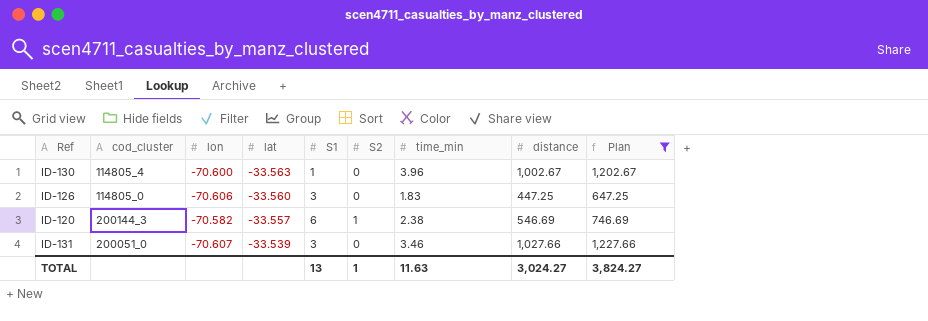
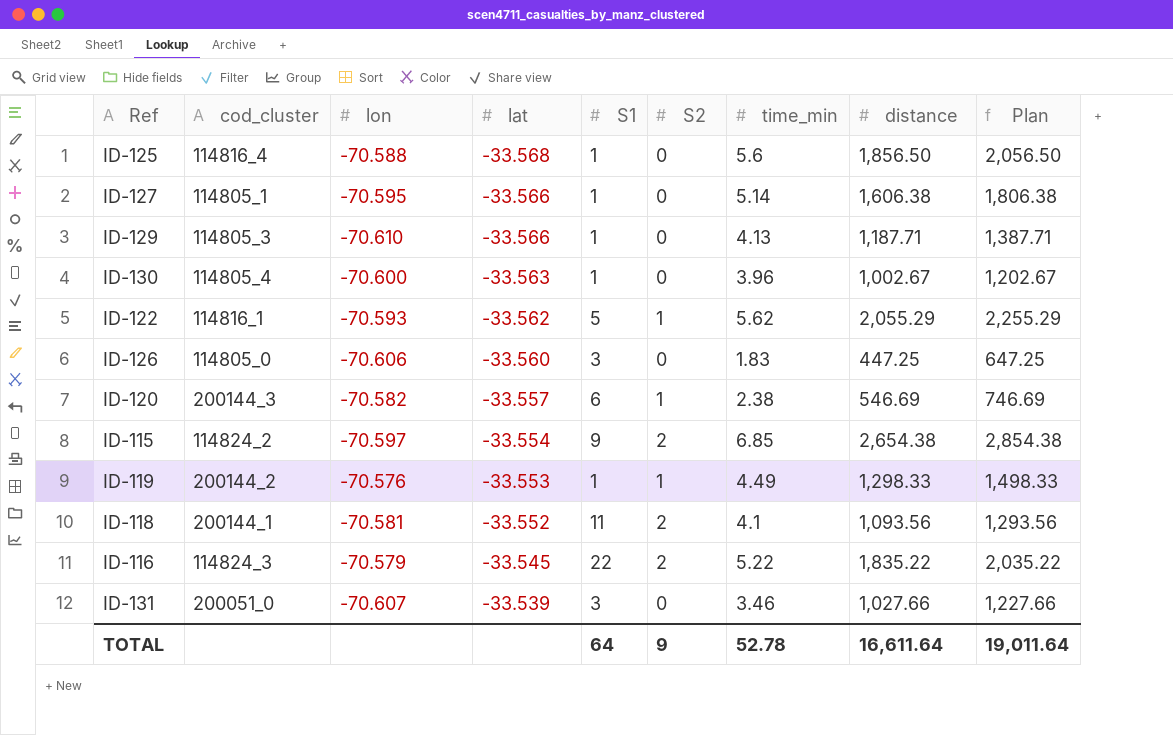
filter: Plan <= 1,227.66 -> none
TOTAL | S1: 13 -> 64
TOTAL | S2: 1 -> 9
TOTAL | time_min: 11.63 -> 52.78
TOTAL | distance: 3,024.27 -> 16,611.64
TOTAL | Plan: 3,824.27 -> 19,011.64

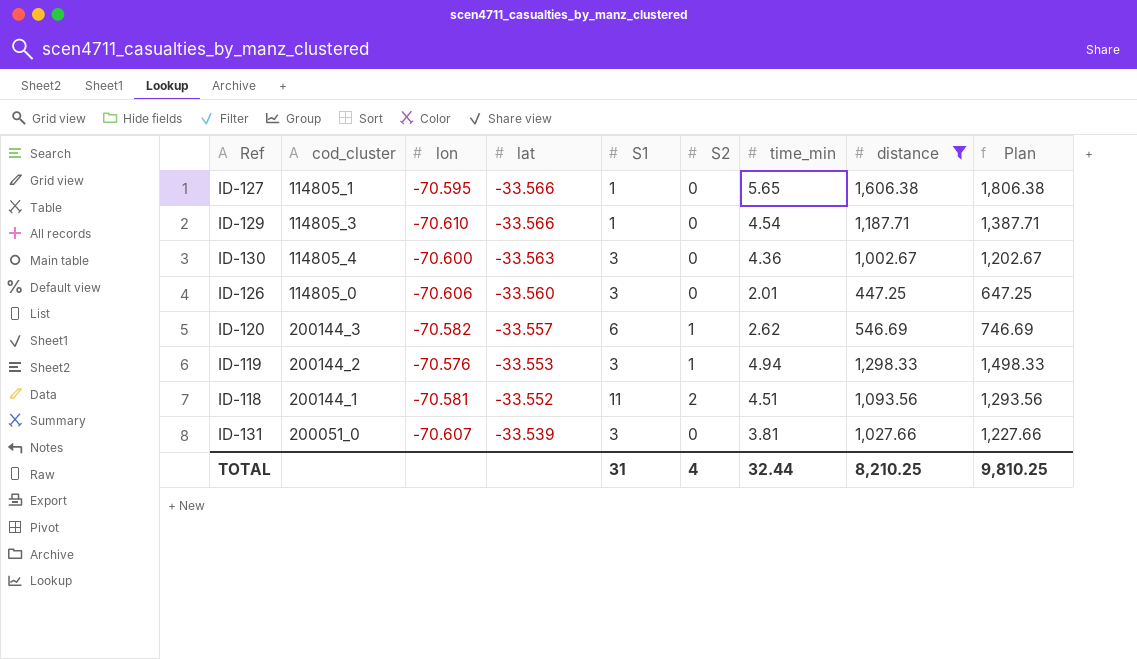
filter: none -> distance <= 1,606.38
ID-127 | time_min: 5.14 -> 5.65
ID-129 | time_min: 4.13 -> 4.54
ID-130 | S1: 1 -> 3
ID-130 | time_min: 3.96 -> 4.36
ID-126 | time_min: 1.83 -> 2.01
ID-120 | time_min: 2.38 -> 2.62
ID-119 | S1: 1 -> 3
ID-119 | time_min: 4.49 -> 4.94
ID-118 | time_min: 4.1 -> 4.51
ID-131 | time_min: 3.46 -> 3.81
TOTAL | S1: 64 -> 31
TOTAL | S2: 9 -> 4
TOTAL | time_min: 52.78 -> 32.44
TOTAL | distance: 16,611.64 -> 8,210.25
TOTAL | Plan: 19,011.64 -> 9,810.25

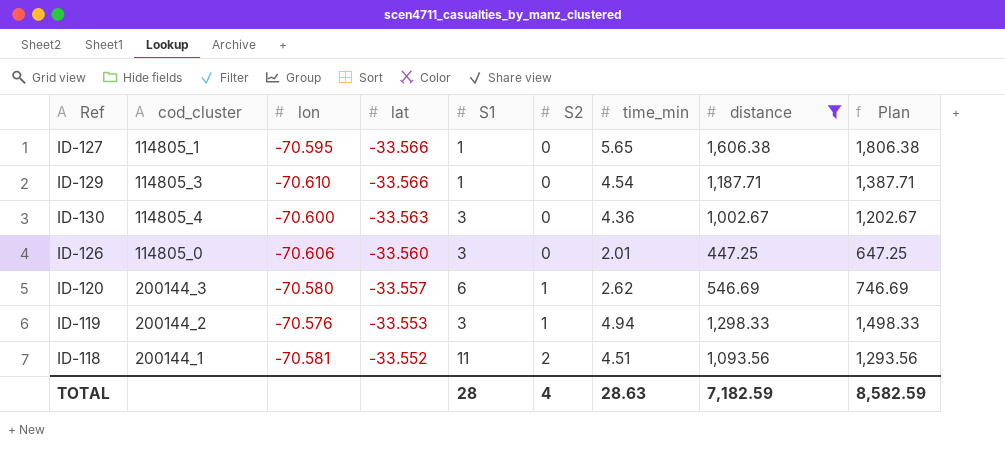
row ID-131: 200051_0 | -70.607 | -33.539 | 3 | 0 | 3.81 | 1,027.66 | 1,227.66 -> none
ID-120 | lon: -70.582 -> -70.580
TOTAL | S1: 31 -> 28
TOTAL | time_min: 32.44 -> 28.63
TOTAL | distance: 8,210.25 -> 7,182.59
TOTAL | Plan: 9,810.25 -> 8,582.59

